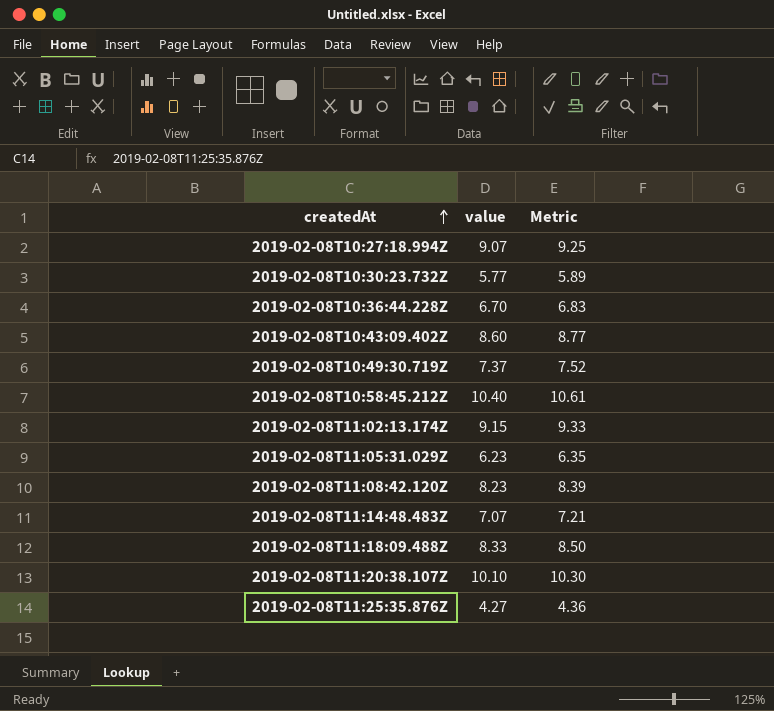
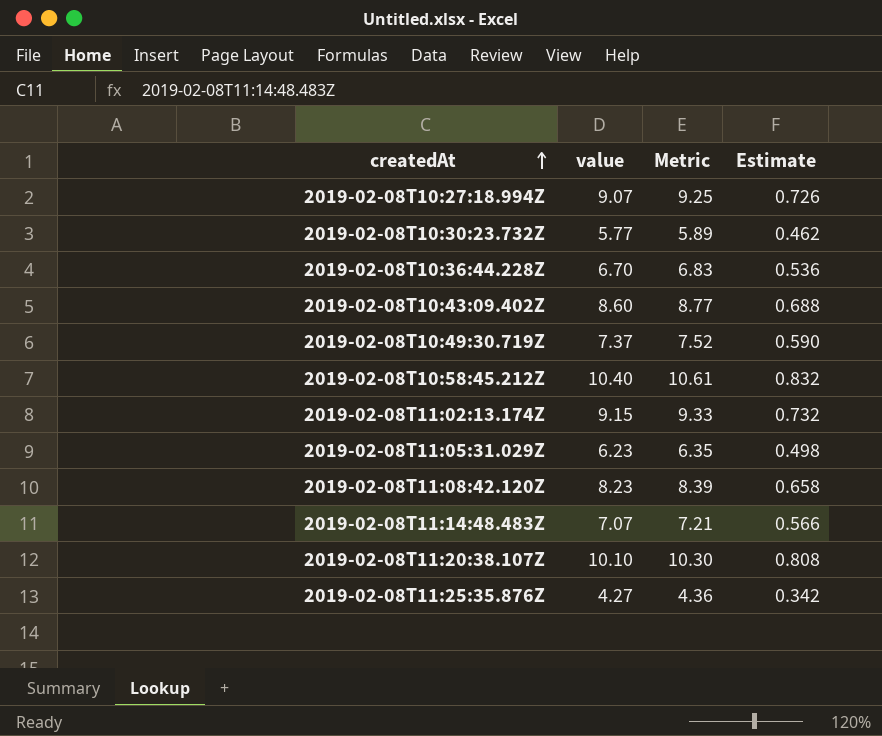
column Estimate | formula: none -> [value] * 0.08
row 2019-02-08T11:18:09.488Z: 8.33 | 8.50 -> none

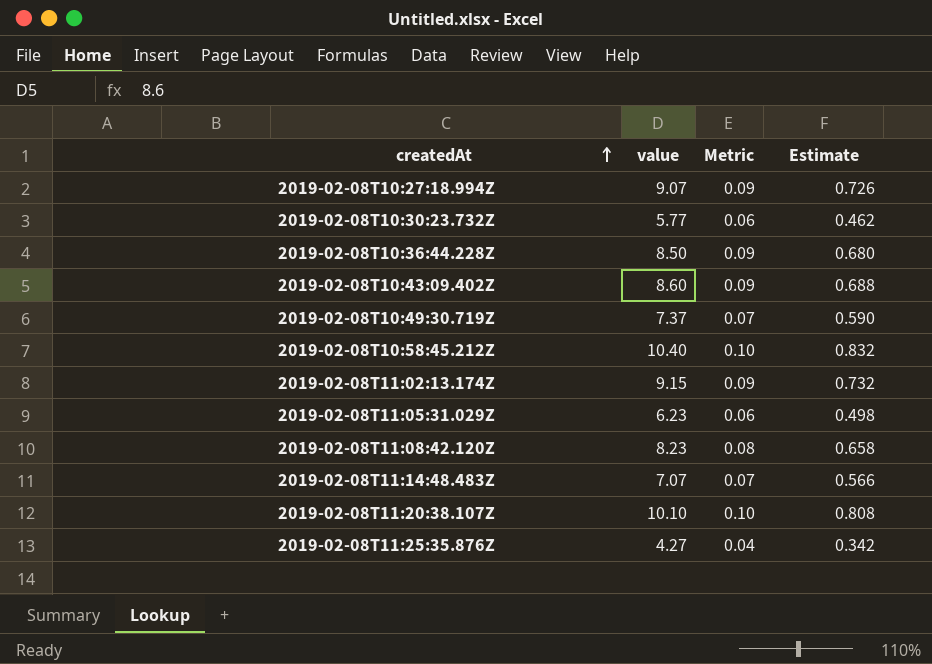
column Metric | formula: [value] * 1.02 -> [value] * 0.01
2019-02-08T10:36:44.228Z | value: 6.70 -> 8.50
2019-02-08T10:36:44.228Z | Estimate: 0.536 -> 0.680

